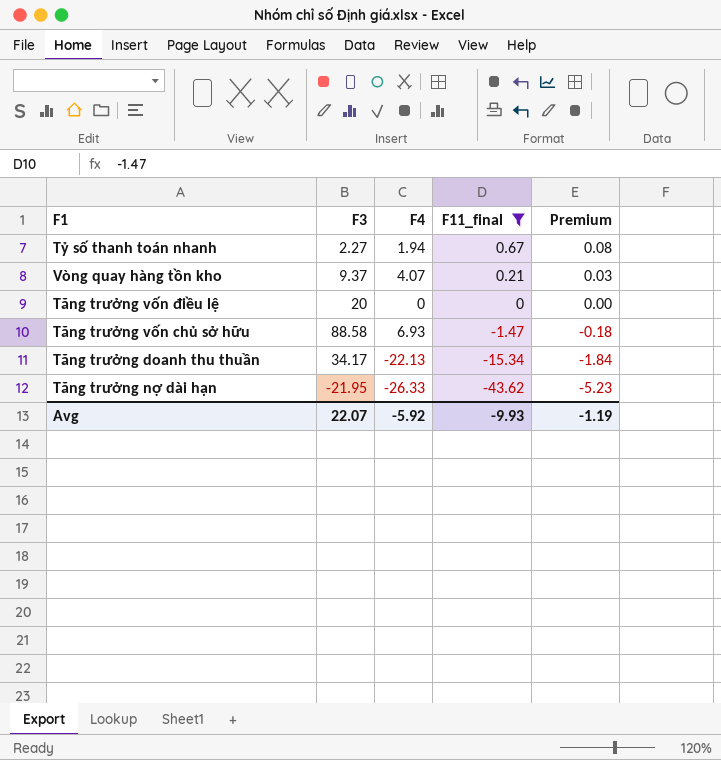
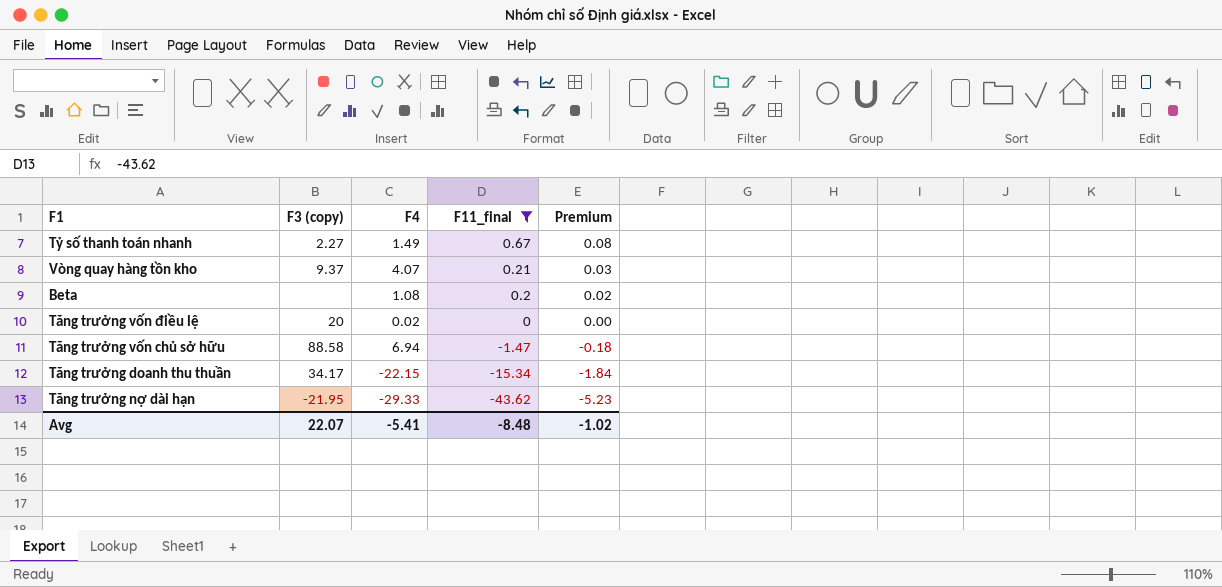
column name: F3 -> F3 (copy)
Tỷ số thanh toán nhanh | F4: 1.94 -> 1.49
row Beta: none -> none | 1.08 | 0.2 | 0.02
Tăng trưởng vốn điều lệ | F4: 0 -> 0.02
Tăng trưởng vốn chủ sở hữu | F4: 6.93 -> 6.94
Tăng trưởng doanh thu thuần | F4: -22.13 -> -22.15
Tăng trưởng nợ dài hạn | F4: -26.33 -> -29.33
Avg | F4: -5.92 -> -5.41
Avg | F11_final: -9.93 -> -8.48
Avg | Premium: -1.19 -> -1.02

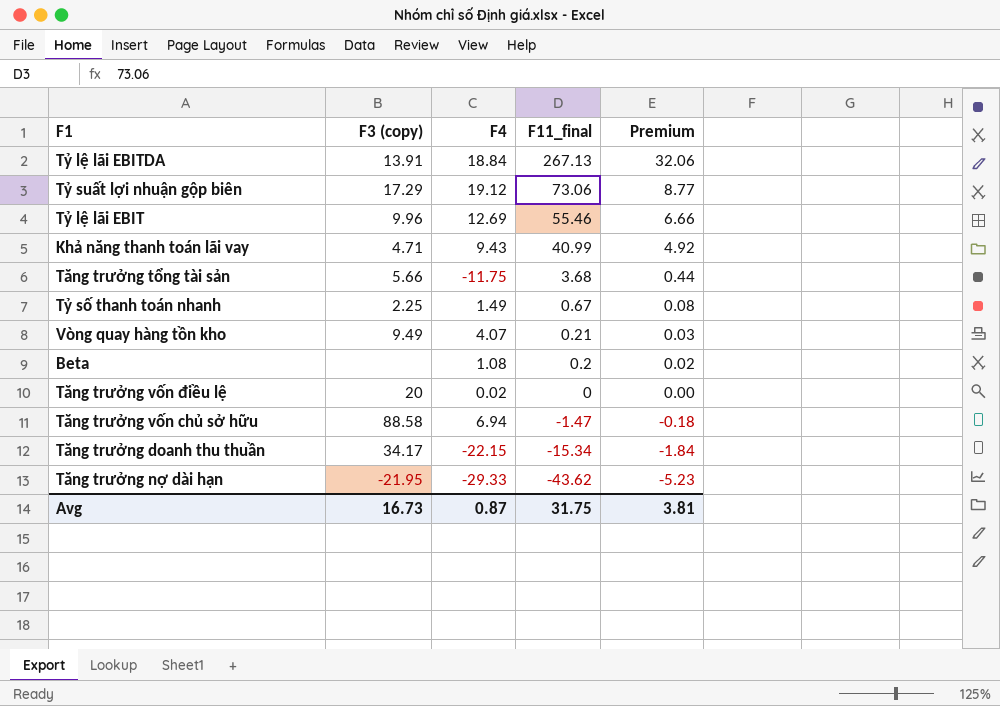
filter: F11_final <= 0.67 -> none
Tỷ số thanh toán nhanh | F3 (copy): 2.27 -> 2.25
Vòng quay hàng tồn kho | F3 (copy): 9.37 -> 9.49
Avg | F3 (copy): 22.07 -> 16.73
Avg | F4: -5.41 -> 0.87
Avg | F11_final: -8.48 -> 31.75
Avg | Premium: -1.02 -> 3.81

